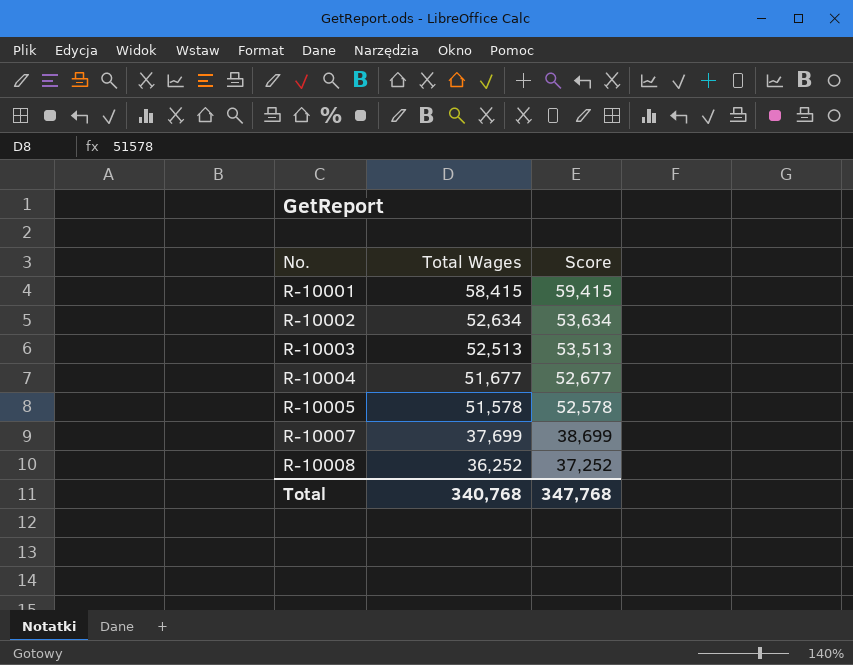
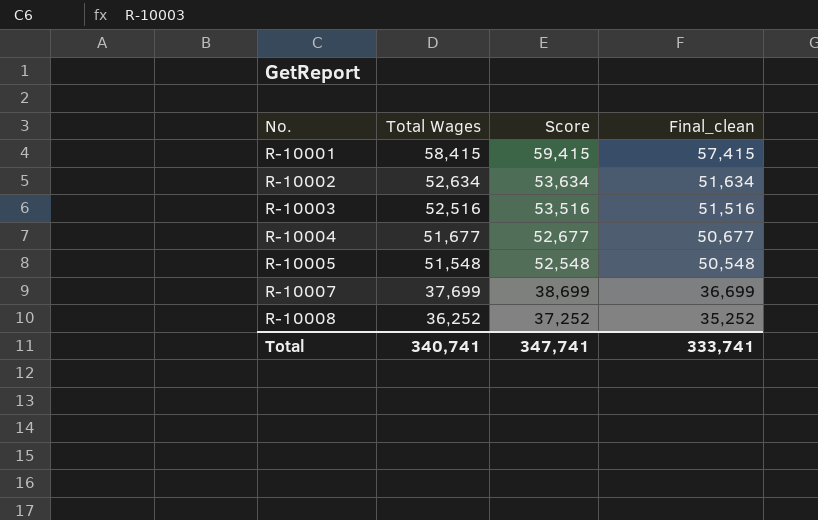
column Final_clean | formula: none -> [Total Wages] - 1000
R-10003 | Total Wages: 52,513 -> 52,516
R-10003 | Score: 53,513 -> 53,516
R-10005 | Total Wages: 51,578 -> 51,548
R-10005 | Score: 52,578 -> 52,548
Total | Total Wages: 340,768 -> 340,741
Total | Score: 347,768 -> 347,741

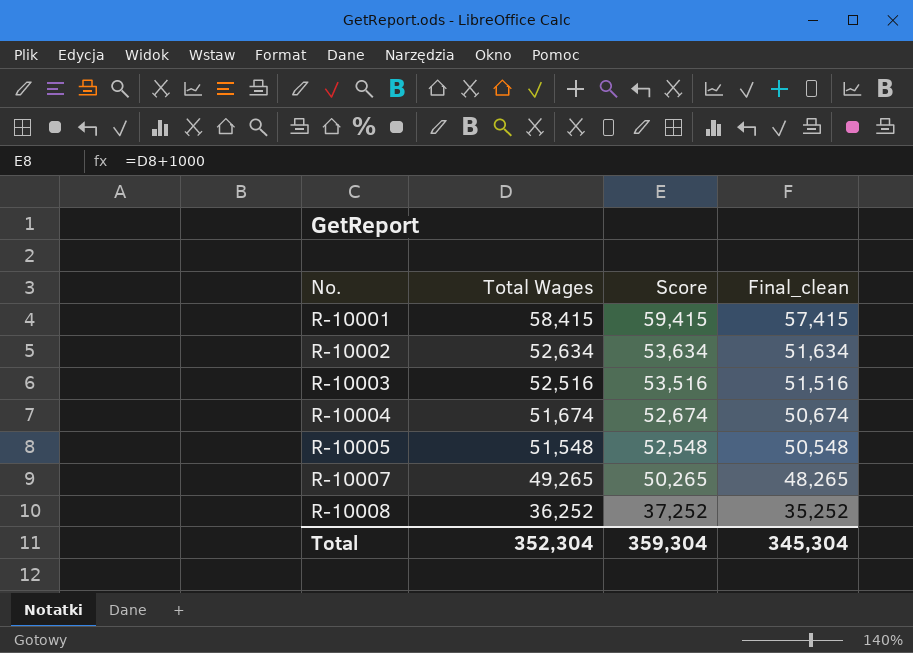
R-10004 | Total Wages: 51,677 -> 51,674
R-10004 | Score: 52,677 -> 52,674
R-10004 | Final_clean: 50,677 -> 50,674
R-10007 | Total Wages: 37,699 -> 49,265
R-10007 | Score: 38,699 -> 50,265
R-10007 | Final_clean: 36,699 -> 48,265
Total | Total Wages: 340,741 -> 352,304
Total | Score: 347,741 -> 359,304
Total | Final_clean: 333,741 -> 345,304

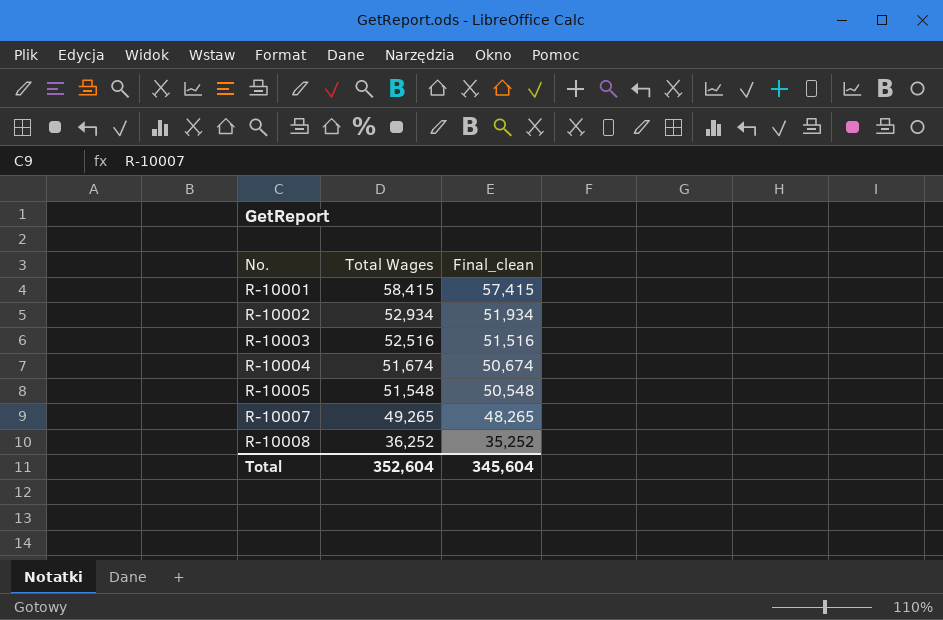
column Score | formula: [Total Wages] + 1000 -> none
R-10002 | Total Wages: 52,634 -> 52,934
R-10002 | Final_clean: 51,634 -> 51,934
Total | Total Wages: 352,304 -> 352,604
Total | Final_clean: 345,304 -> 345,604

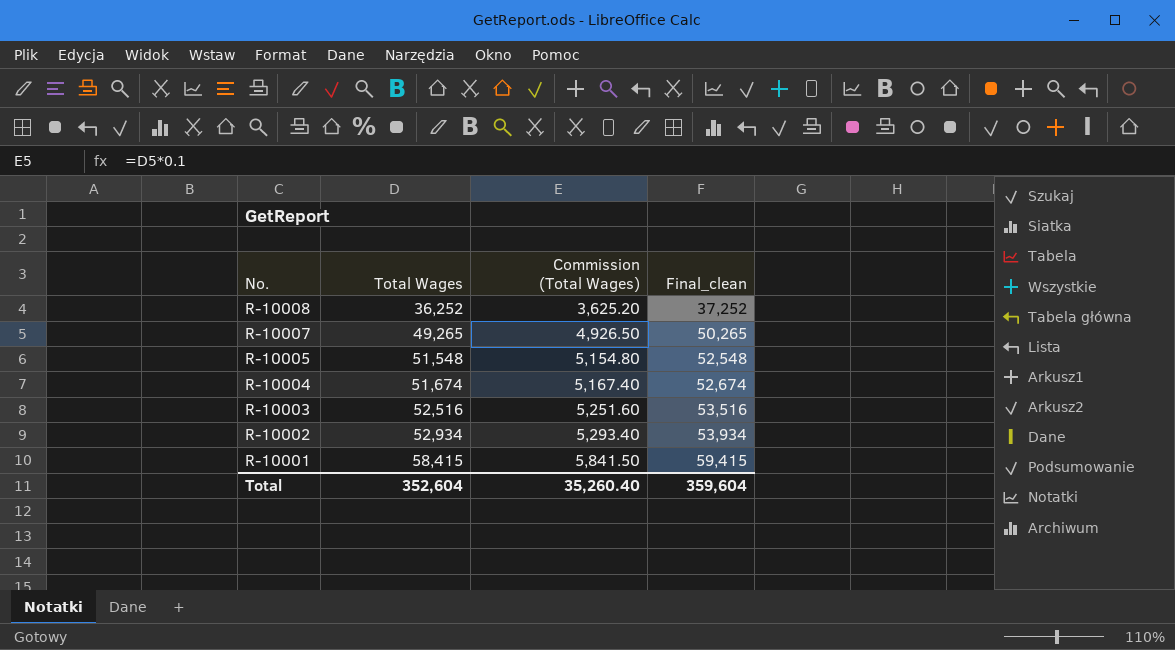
row order: No. ascending -> No. descending
column Commission (Total Wages) | formula: none -> [Total Wages] * 0.1
column Final_clean | formula: [Total Wages] - 1000 -> [Total Wages] + 1000
Total | Final_clean: 345,604 -> 359,604

